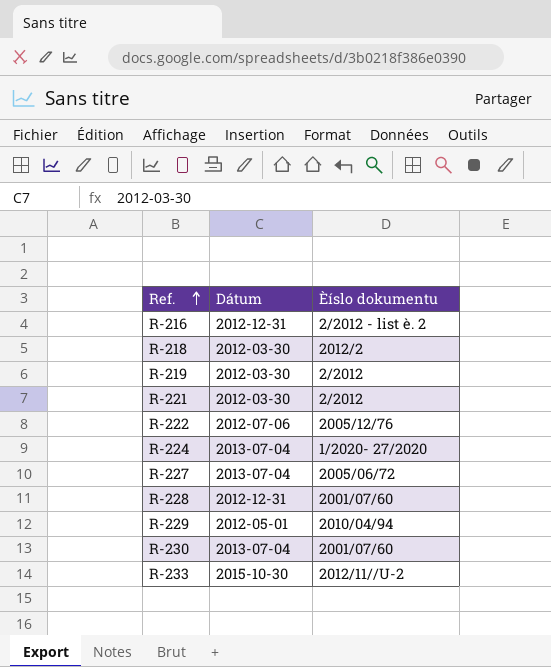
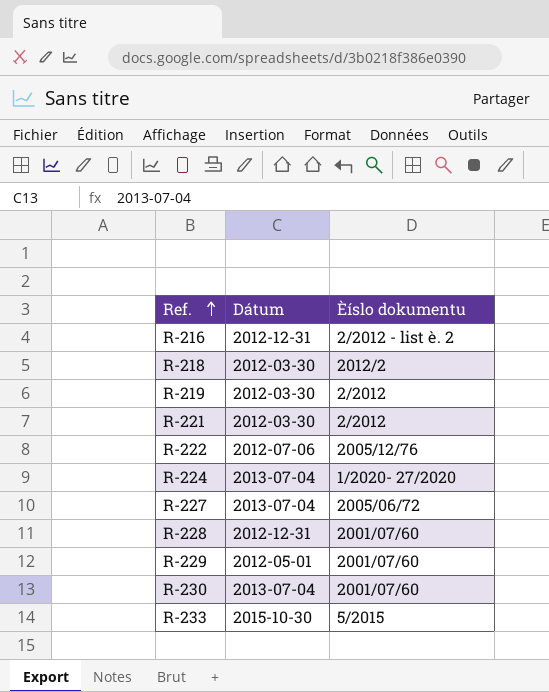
R-229 | Èíslo dokumentu: 2010/04/94 -> 2001/07/60
R-233 | Èíslo dokumentu: 2012/11//U-2 -> 5/2015

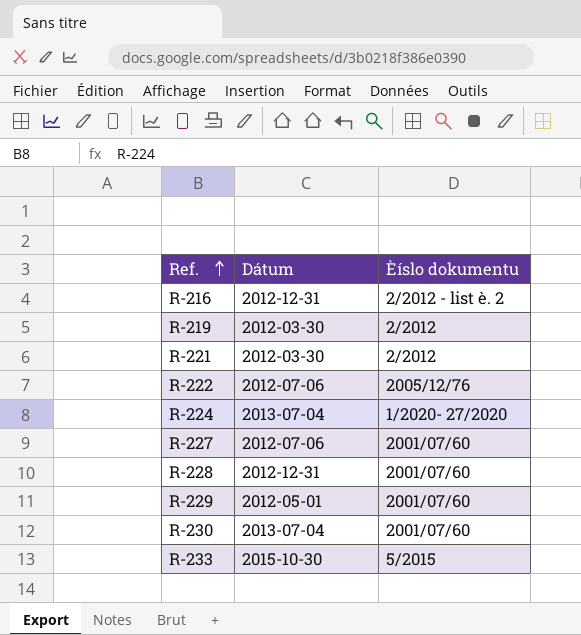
row R-218: 2012-03-30 | 2012/2 -> none
R-227 | Dátum: 2013-07-04 -> 2012-07-06
R-227 | Èíslo dokumentu: 2005/06/72 -> 2001/07/60

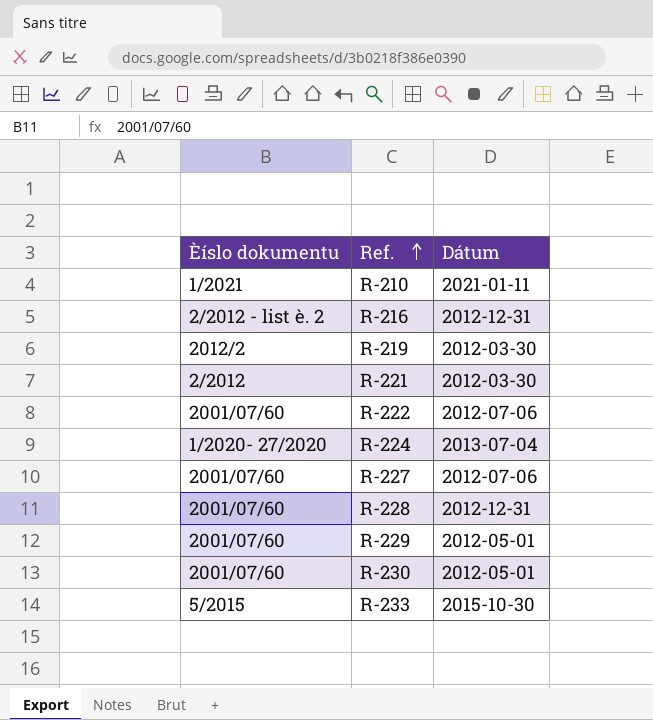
column Èíslo dokumentu | position: 3 -> 1
row R-210: none -> 1/2021 | 2021-01-11
R-219 | Èíslo dokumentu: 2/2012 -> 2012/2
R-222 | Èíslo dokumentu: 2005/12/76 -> 2001/07/60
R-230 | Dátum: 2013-07-04 -> 2012-05-01

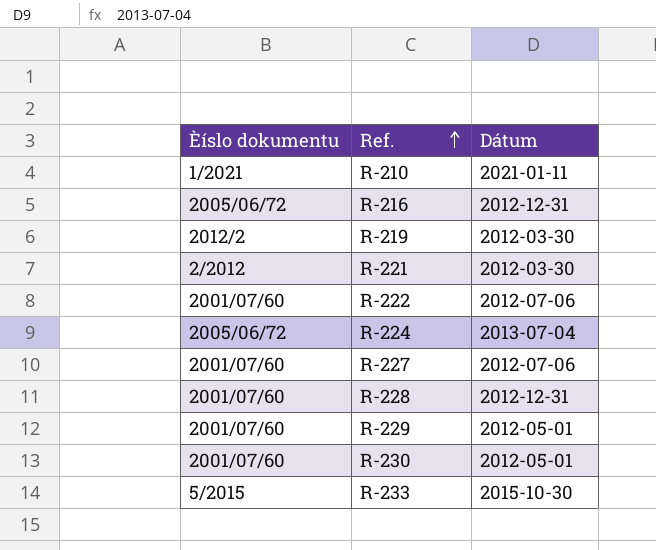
R-216 | Èíslo dokumentu: 2/2012 - list è. 2 -> 2005/06/72
R-224 | Èíslo dokumentu: 1/2020- 27/2020 -> 2005/06/72

